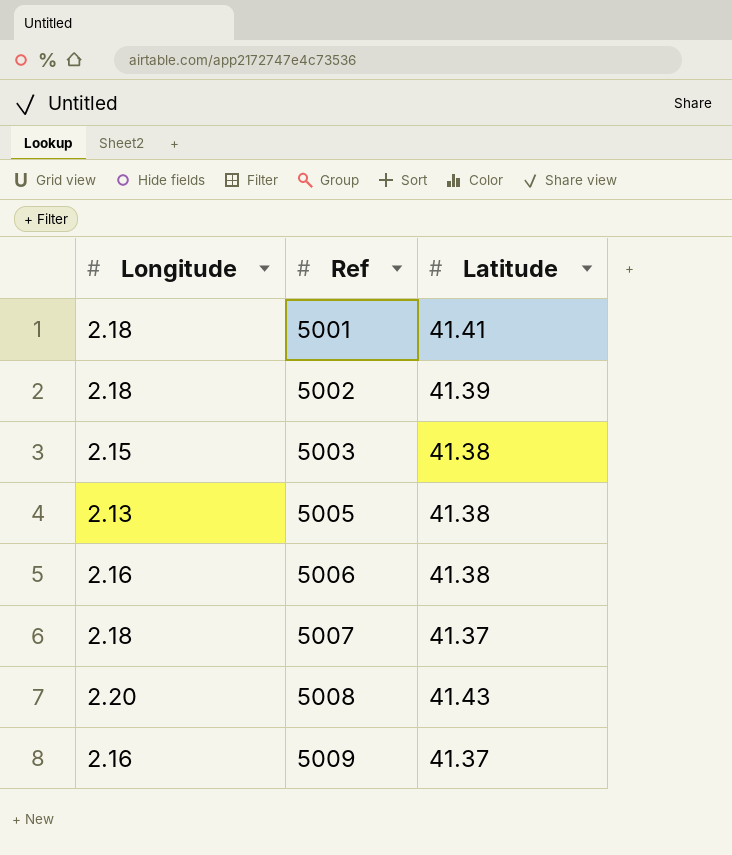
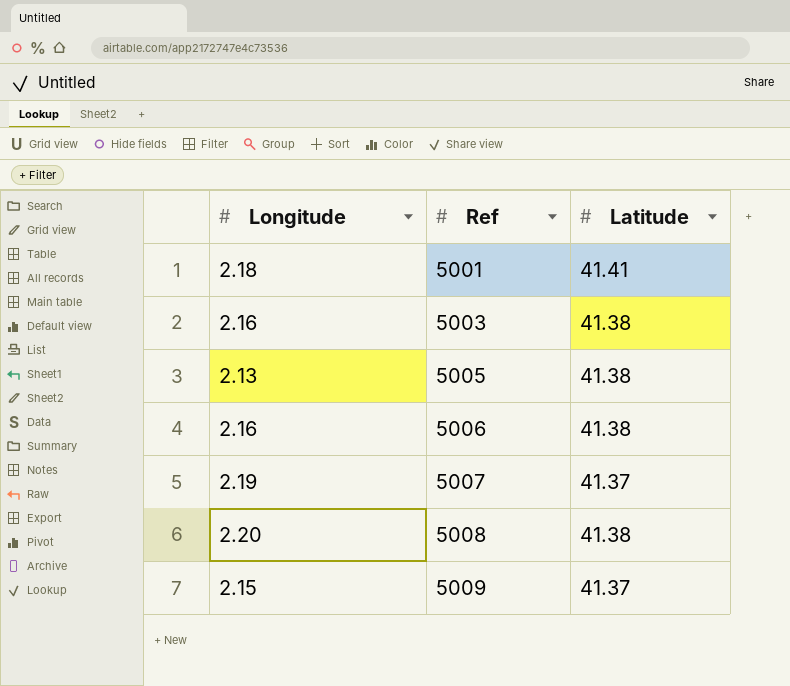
row 5002: 2.18 | 41.39 -> none
5003 | Longitude: 2.15 -> 2.16
5007 | Longitude: 2.18 -> 2.19
5008 | Latitude: 41.43 -> 41.38
5009 | Longitude: 2.16 -> 2.15

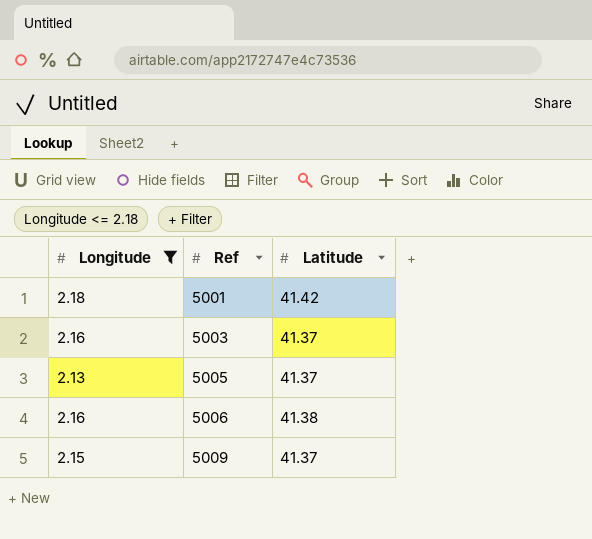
filter: none -> Longitude <= 2.18
5001 | Latitude: 41.41 -> 41.42
5003 | Latitude: 41.38 -> 41.37
5005 | Latitude: 41.38 -> 41.37

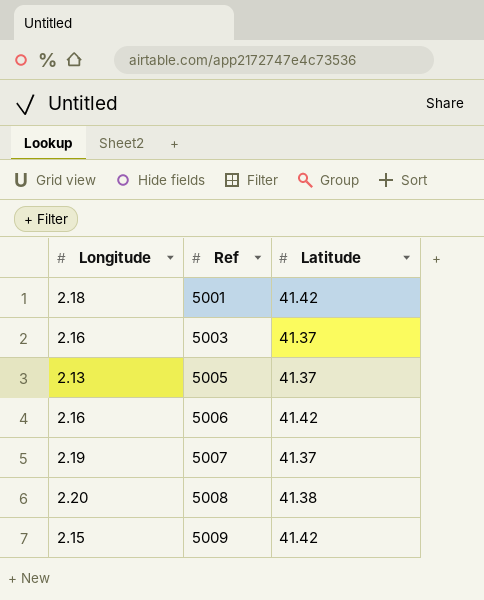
filter: Longitude <= 2.18 -> none
5006 | Latitude: 41.38 -> 41.42
5009 | Latitude: 41.37 -> 41.42

